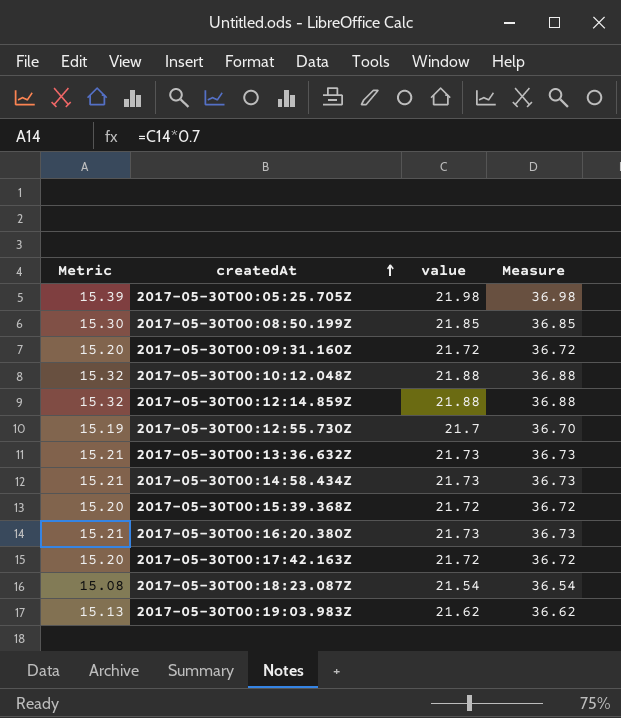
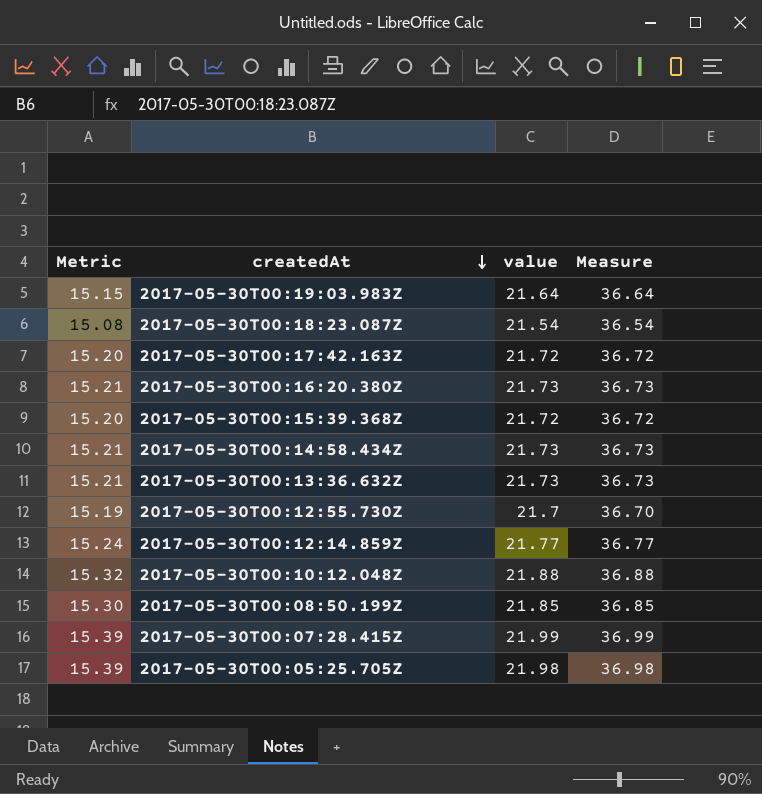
row order: createdAt ascending -> createdAt descending
row 2017-05-30T00:09:31.160Z: 15.20 | 21.72 | 36.72 -> none
2017-05-30T00:19:03.983Z | Metric: 15.13 -> 15.15
2017-05-30T00:19:03.983Z | value: 21.62 -> 21.64
2017-05-30T00:19:03.983Z | Measure: 36.62 -> 36.64
2017-05-30T00:12:14.859Z | Metric: 15.32 -> 15.24
2017-05-30T00:12:14.859Z | value: 21.88 -> 21.77
2017-05-30T00:12:14.859Z | Measure: 36.88 -> 36.77
row 2017-05-30T00:07:28.415Z: none -> 15.39 | 21.99 | 36.99

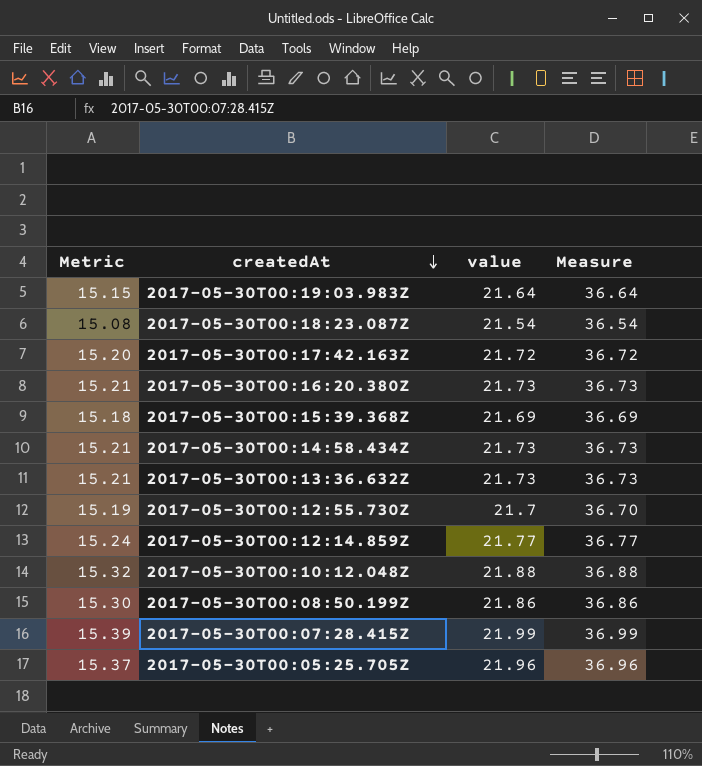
2017-05-30T00:15:39.368Z | Metric: 15.20 -> 15.18
2017-05-30T00:15:39.368Z | value: 21.72 -> 21.69
2017-05-30T00:15:39.368Z | Measure: 36.72 -> 36.69
2017-05-30T00:08:50.199Z | value: 21.85 -> 21.86
2017-05-30T00:08:50.199Z | Measure: 36.85 -> 36.86
2017-05-30T00:05:25.705Z | Metric: 15.39 -> 15.37
2017-05-30T00:05:25.705Z | value: 21.98 -> 21.96
2017-05-30T00:05:25.705Z | Measure: 36.98 -> 36.96

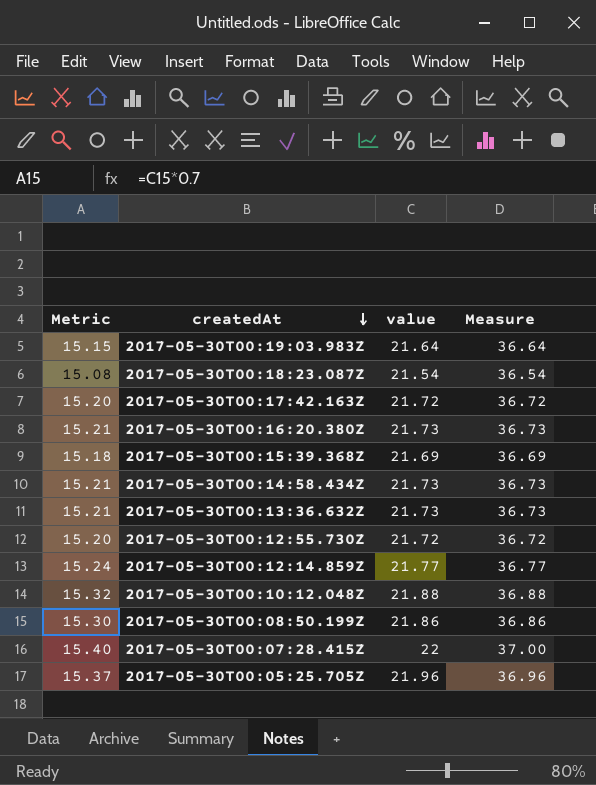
2017-05-30T00:12:55.730Z | Metric: 15.19 -> 15.20
2017-05-30T00:12:55.730Z | value: 21.7 -> 21.72
2017-05-30T00:12:55.730Z | Measure: 36.70 -> 36.72
2017-05-30T00:07:28.415Z | Metric: 15.39 -> 15.40
2017-05-30T00:07:28.415Z | value: 21.99 -> 22
2017-05-30T00:07:28.415Z | Measure: 36.99 -> 37.00

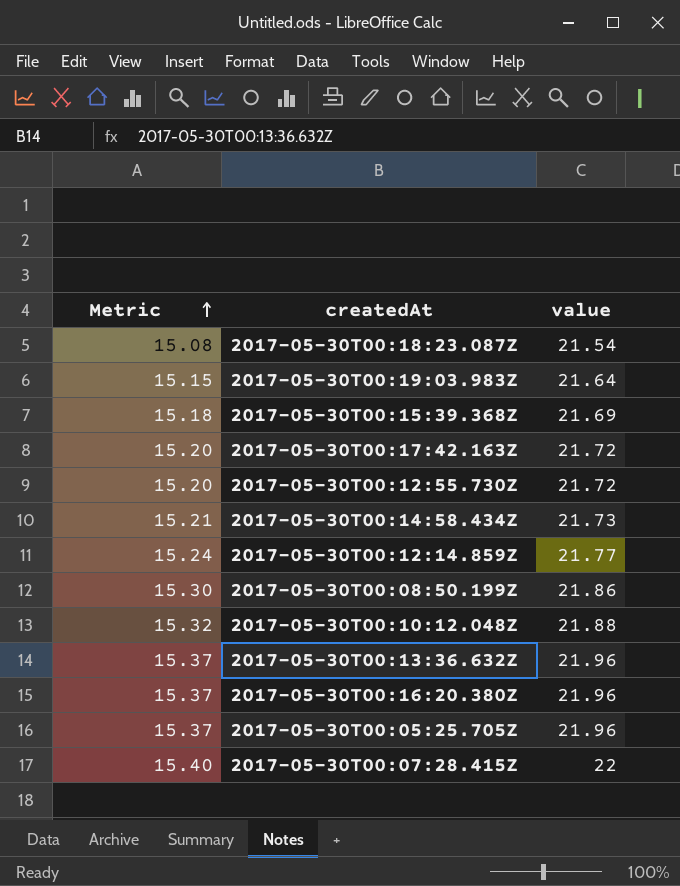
row order: createdAt descending -> Metric ascending
column Measure | formula: [value] + 15 -> none
2017-05-30T00:13:36.632Z | Metric: 15.21 -> 15.37
2017-05-30T00:13:36.632Z | value: 21.73 -> 21.96
2017-05-30T00:16:20.380Z | Metric: 15.21 -> 15.37
2017-05-30T00:16:20.380Z | value: 21.73 -> 21.96

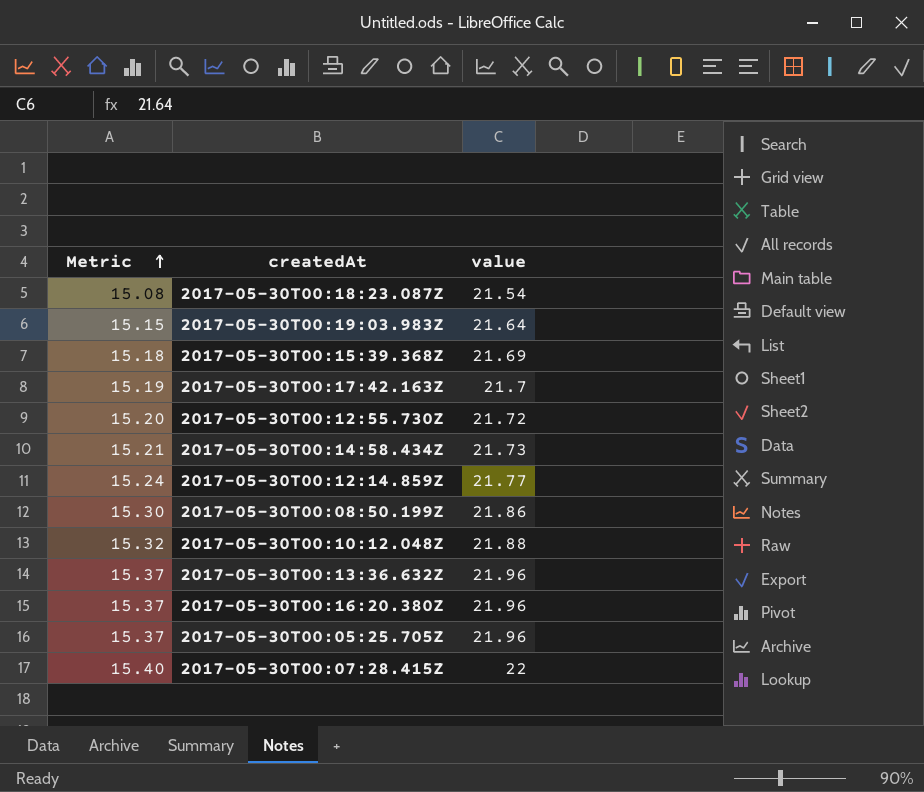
2017-05-30T00:17:42.163Z | Metric: 15.20 -> 15.19
2017-05-30T00:17:42.163Z | value: 21.72 -> 21.7

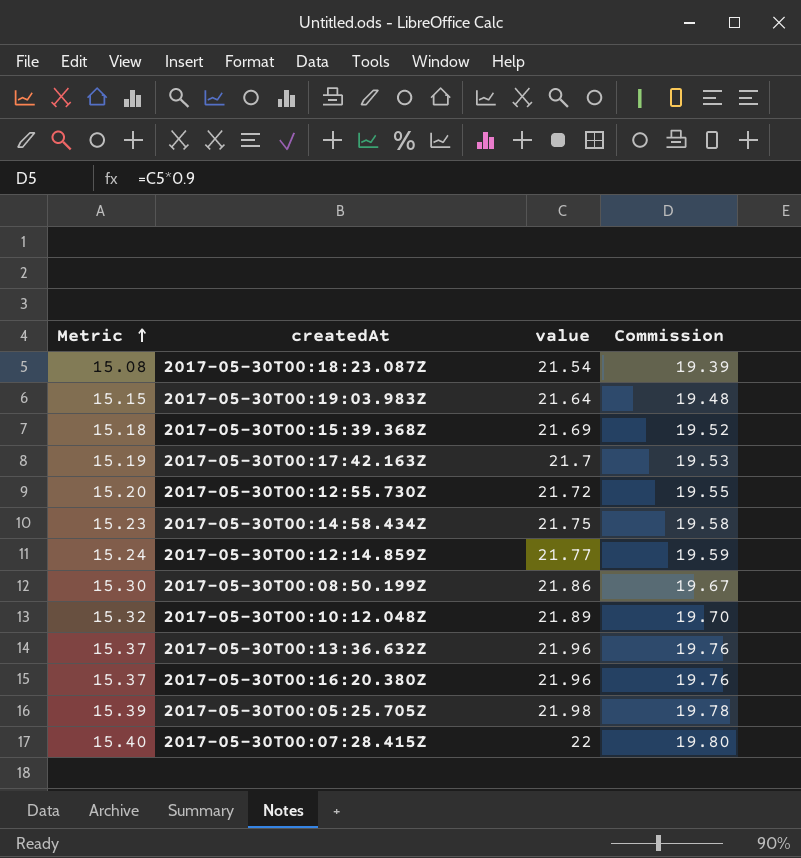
column Commission | formula: none -> [value] * 0.9
2017-05-30T00:14:58.434Z | Metric: 15.21 -> 15.23
2017-05-30T00:14:58.434Z | value: 21.73 -> 21.75
2017-05-30T00:10:12.048Z | value: 21.88 -> 21.89
2017-05-30T00:05:25.705Z | Metric: 15.37 -> 15.39
2017-05-30T00:05:25.705Z | value: 21.96 -> 21.98

